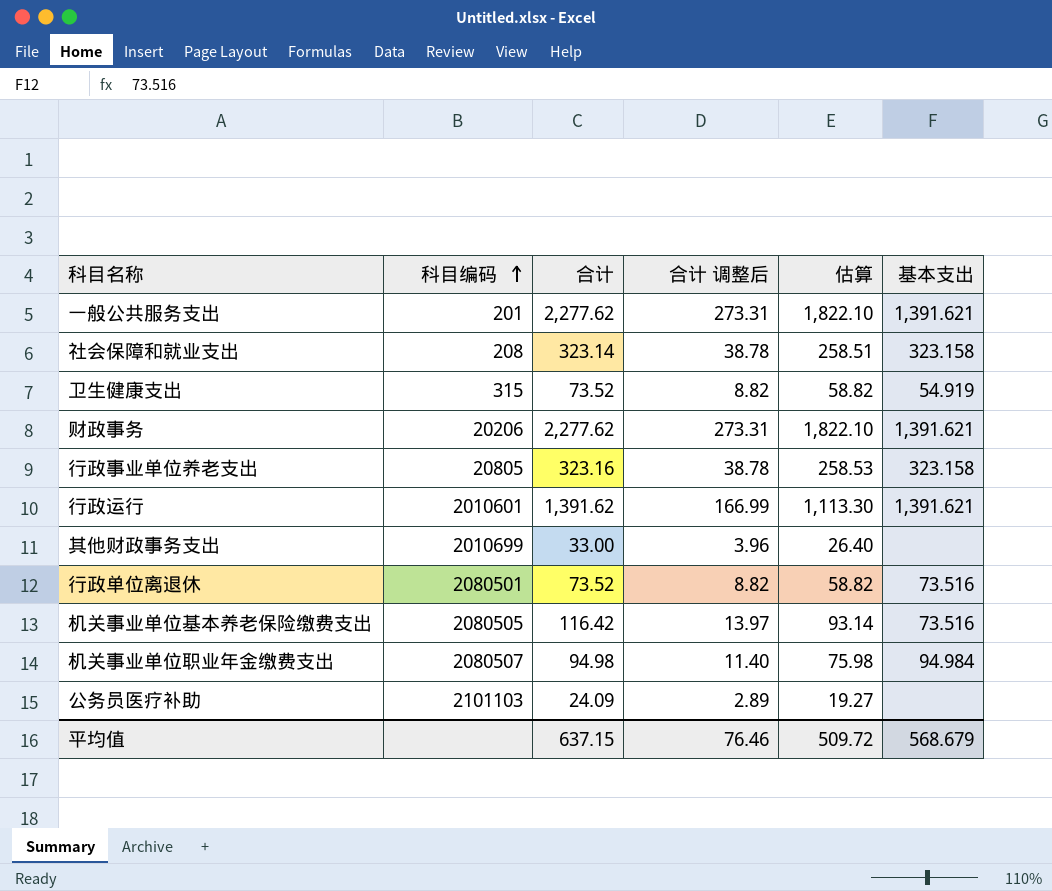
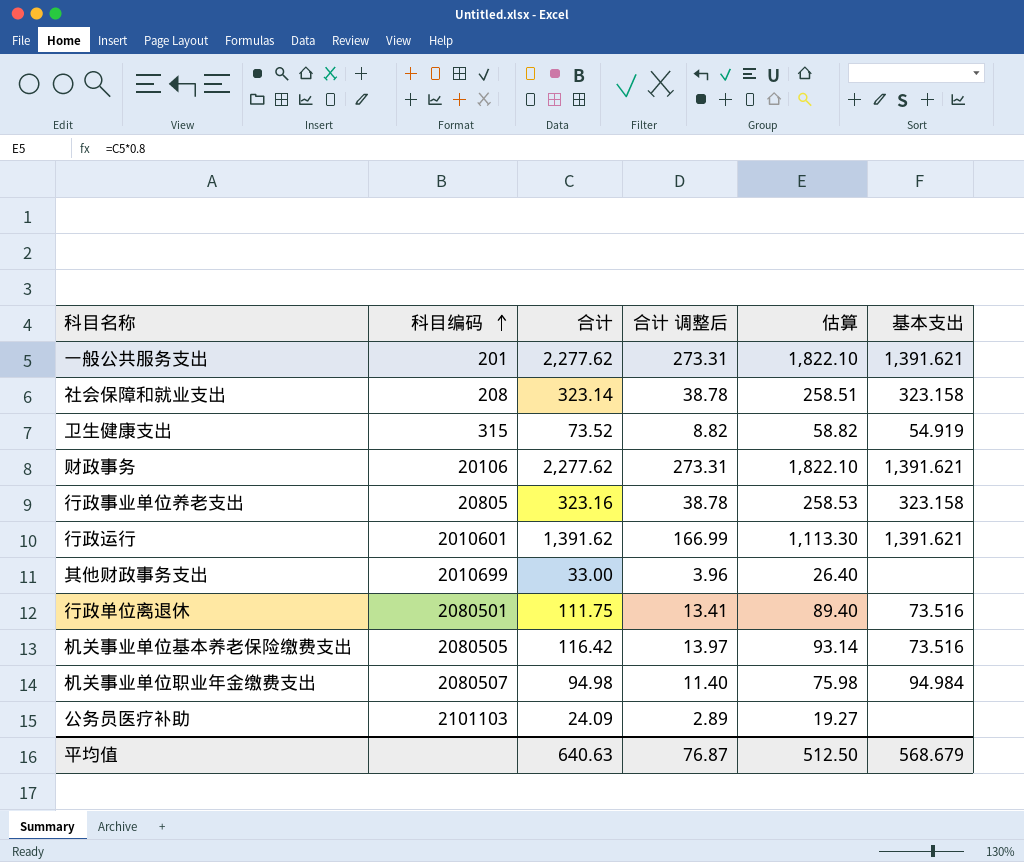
财政事务 | 科目编码: 20206 -> 20106
行政单位离退休 | 合计: 73.52 -> 111.75
行政单位离退休 | 合计 调整后: 8.82 -> 13.41
行政单位离退休 | 估算: 58.82 -> 89.40
平均值 | 合计: 637.15 -> 640.63
平均值 | 合计 调整后: 76.46 -> 76.87
平均值 | 估算: 509.72 -> 512.50

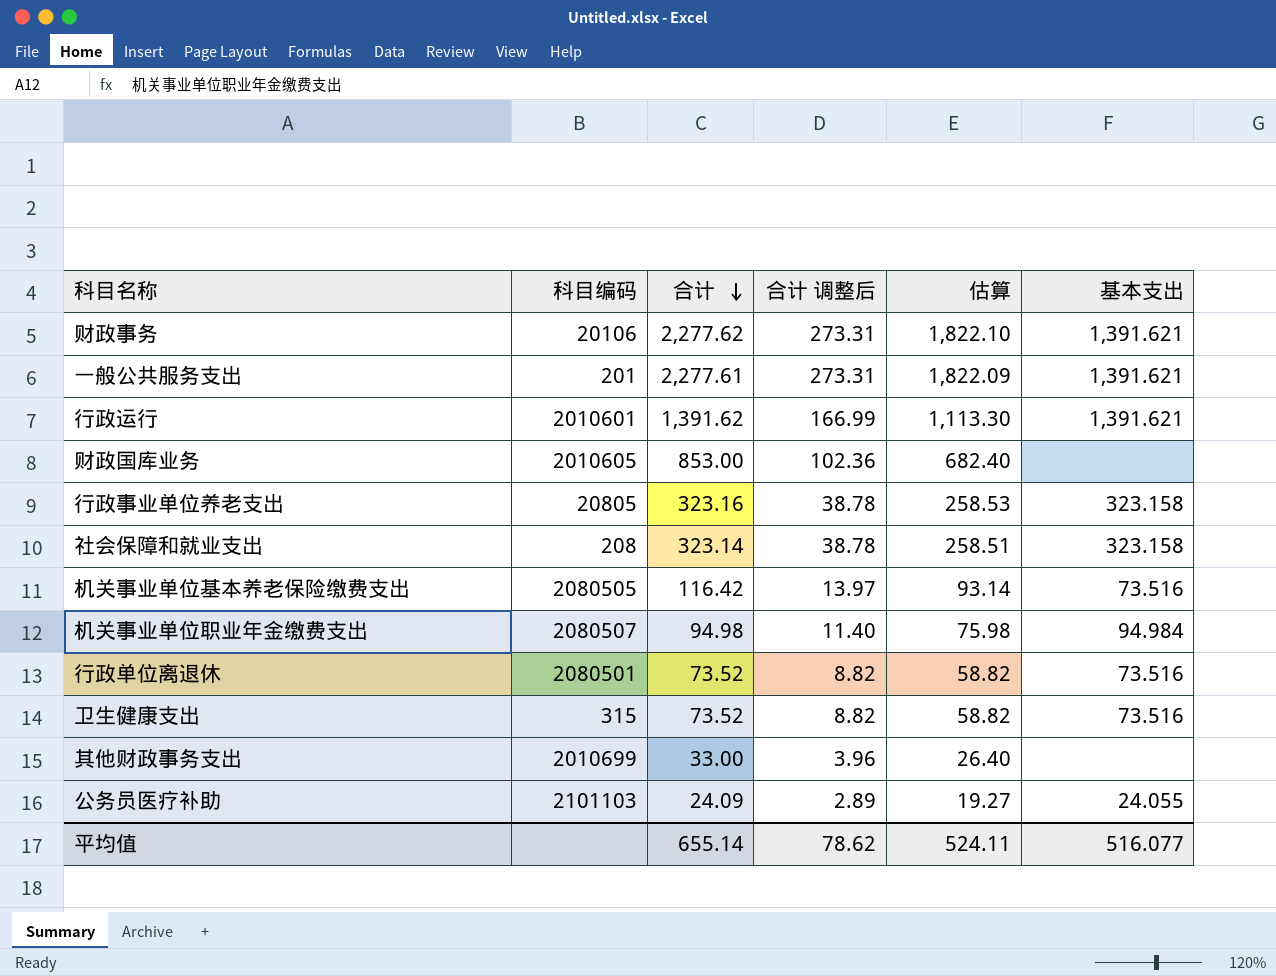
row order: 科目编码 ascending -> 合计 descending
一般公共服务支出 | 合计: 2,277.62 -> 2,277.61
一般公共服务支出 | 估算: 1,822.10 -> 1,822.09
row 财政国库业务: none -> 2010605 | 853.00 | 102.36 | 682.40 | none
行政单位离退休 | 合计: 111.75 -> 73.52
行政单位离退休 | 合计 调整后: 13.41 -> 8.82
行政单位离退休 | 估算: 89.40 -> 58.82
卫生健康支出 | 基本支出: 54.919 -> 73.516
公务员医疗补助 | 基本支出: none -> 24.055
平均值 | 合计: 640.63 -> 655.14
平均值 | 合计 调整后: 76.87 -> 78.62
平均值 | 估算: 512.50 -> 524.11
平均值 | 基本支出: 568.679 -> 516.077

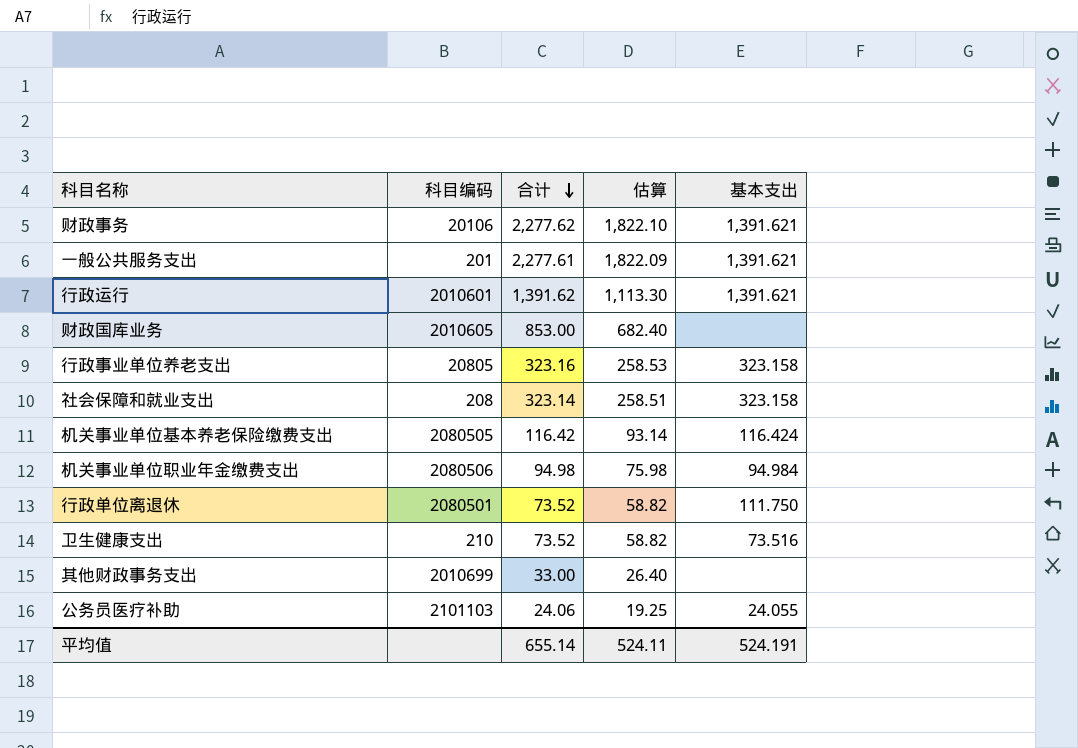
column 合计 调整后 | formula: [合计] * 0.12 -> none
机关事业单位基本养老保险缴费支出 | 基本支出: 73.516 -> 116.424
机关事业单位职业年金缴费支出 | 科目编码: 2080507 -> 2080506
行政单位离退休 | 基本支出: 73.516 -> 111.750
卫生健康支出 | 科目编码: 315 -> 210
公务员医疗补助 | 合计: 24.09 -> 24.06
公务员医疗补助 | 估算: 19.27 -> 19.25
平均值 | 基本支出: 516.077 -> 524.191

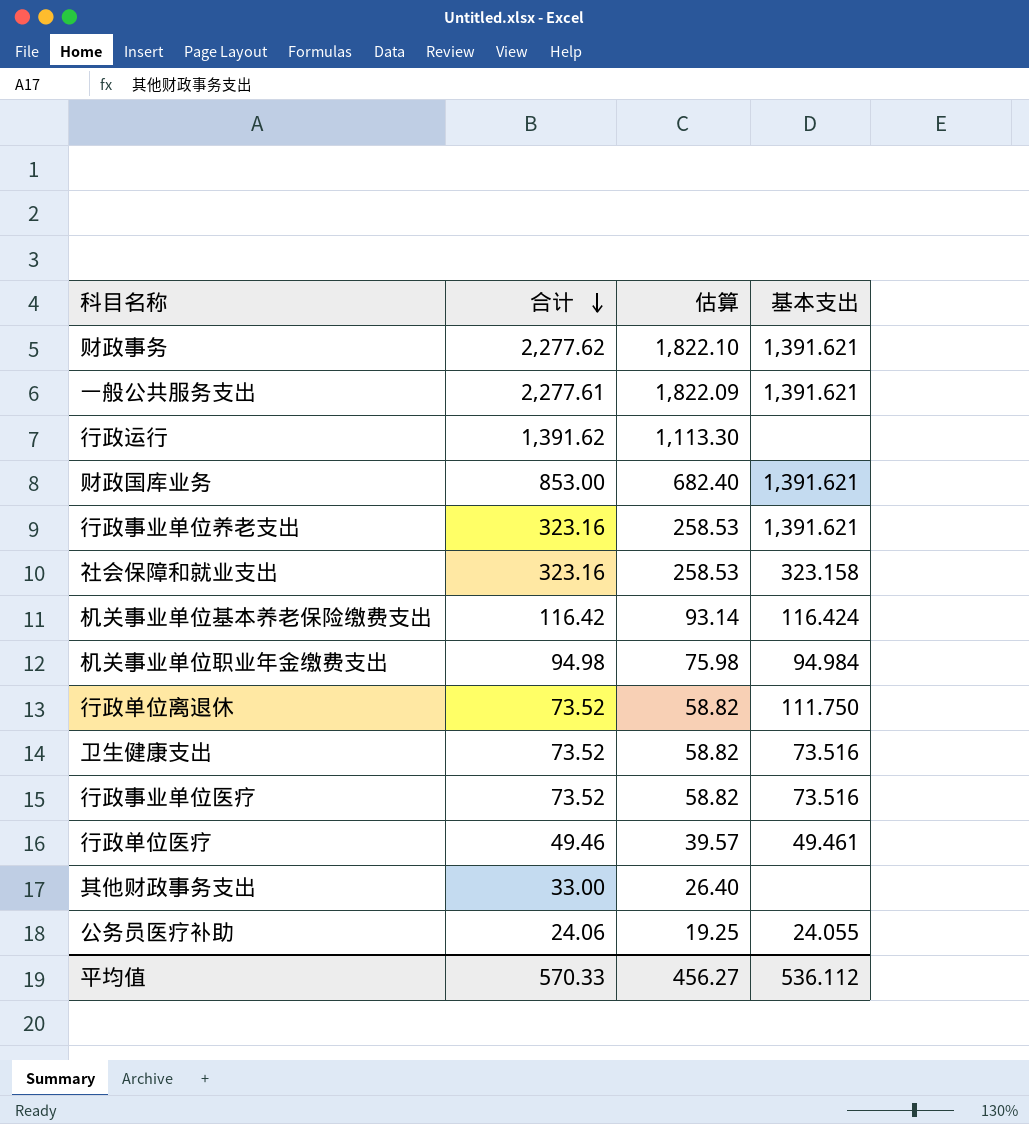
column 科目编码 | position: 2 -> none
行政运行 | 基本支出: 1,391.621 -> none
财政国库业务 | 基本支出: none -> 1,391.621
行政事业单位养老支出 | 基本支出: 323.158 -> 1,391.621
社会保障和就业支出 | 合计: 323.14 -> 323.16
社会保障和就业支出 | 估算: 258.51 -> 258.53
row 行政事业单位医疗: none -> 73.52 | 58.82 | 73.516
row 行政单位医疗: none -> 49.46 | 39.57 | 49.461
平均值 | 合计: 655.14 -> 570.33
平均值 | 估算: 524.11 -> 456.27
平均值 | 基本支出: 524.191 -> 536.112

